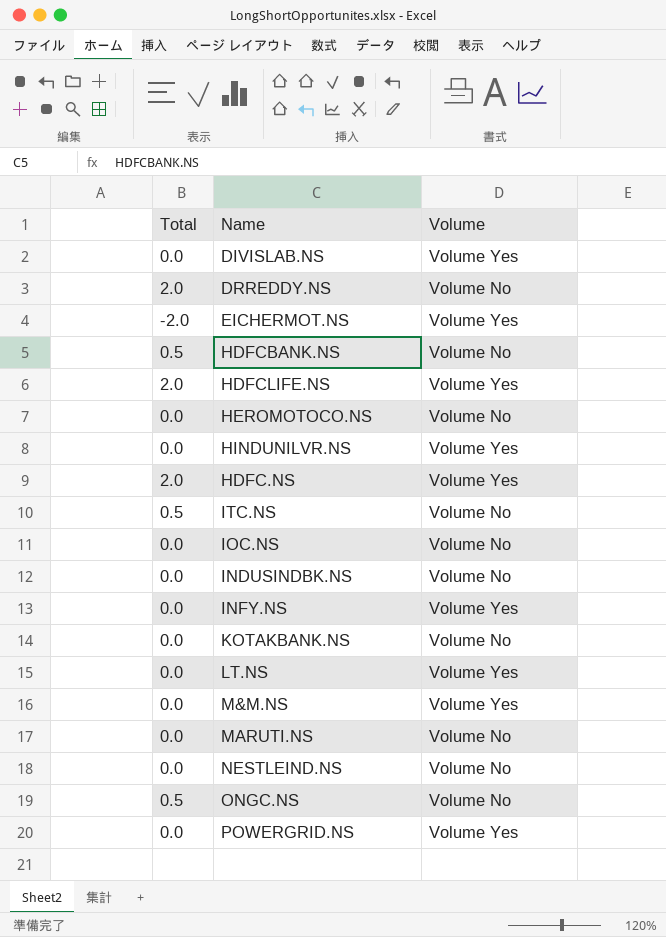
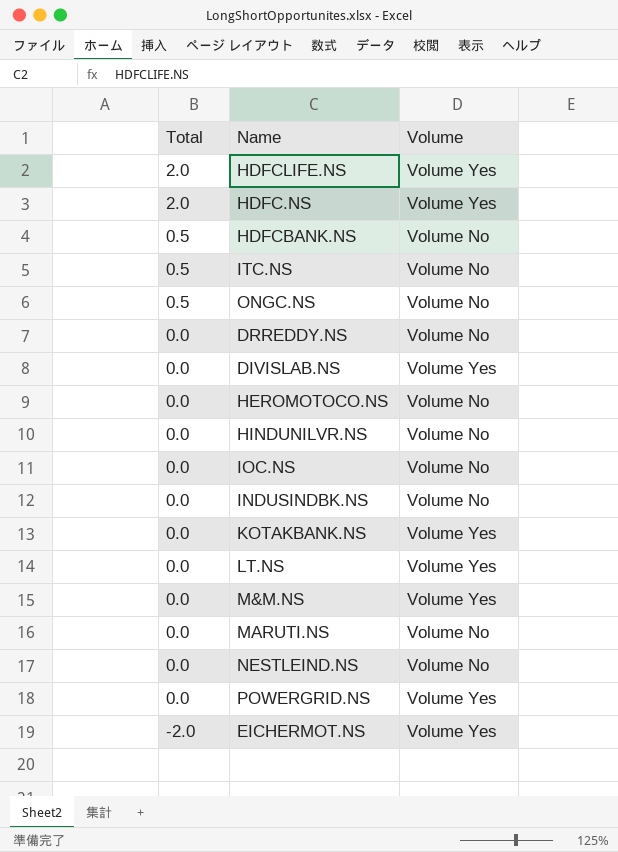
row order: none -> Total descending
row INFY.NS: 0.0 | Volume Yes -> none
DRREDDY.NS | Total: 2.0 -> 0.0
HINDUNILVR.NS | Volume: Volume Yes -> Volume No
KOTAKBANK.NS | Volume: Volume No -> Volume Yes

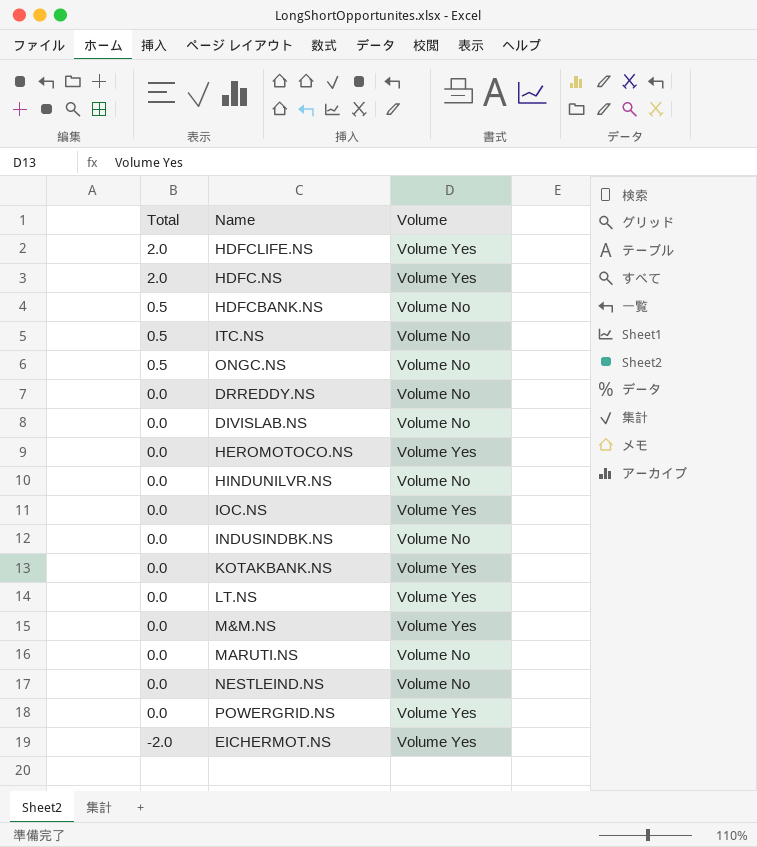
DIVISLAB.NS | Volume: Volume Yes -> Volume No
HEROMOTOCO.NS | Volume: Volume No -> Volume Yes
IOC.NS | Volume: Volume No -> Volume Yes

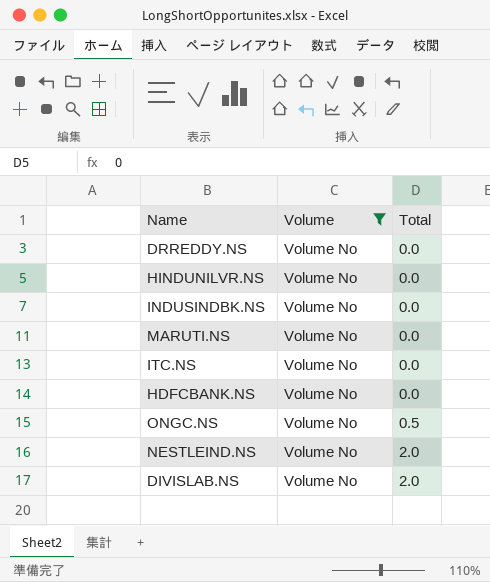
filter: none -> Volume = Volume No
row order: Total descending -> Total ascending
column Total | position: 1 -> 3
ITC.NS | Total: 0.5 -> 0.0
HDFCBANK.NS | Total: 0.5 -> 0.0
NESTLEIND.NS | Total: 0.0 -> 2.0
DIVISLAB.NS | Total: 0.0 -> 2.0

